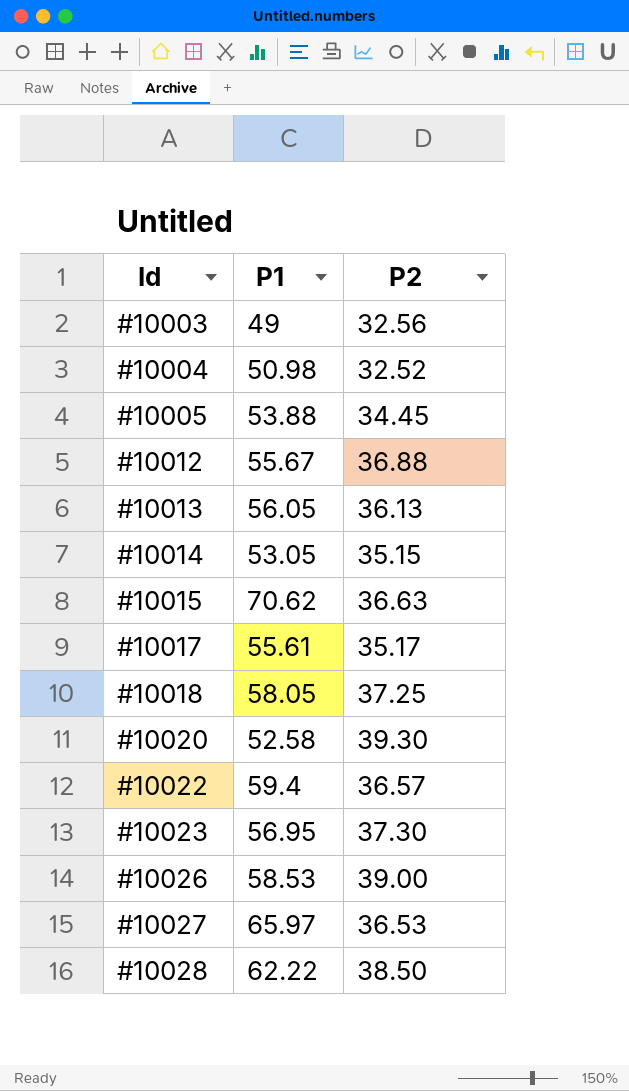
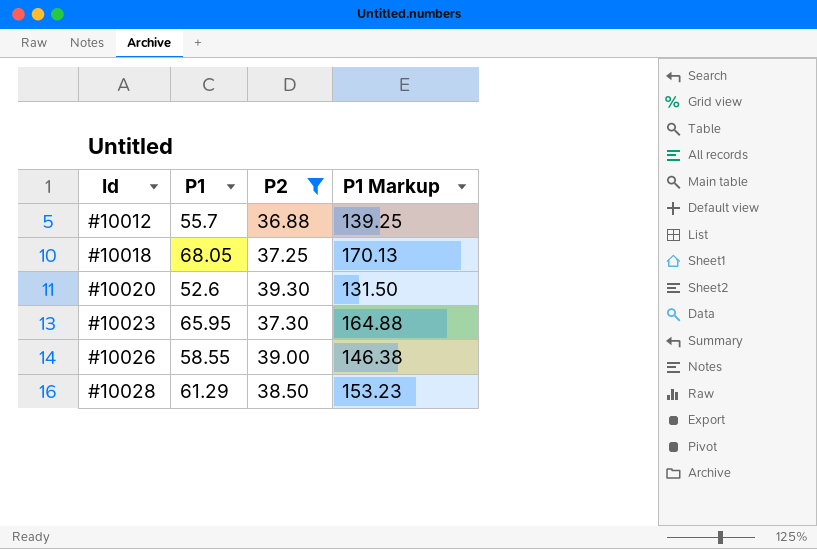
filter: none -> P2 >= 36.88
column P1 Markup | formula: none -> [P1] * 2.5
#10012 | P1: 55.67 -> 55.7
#10018 | P1: 58.05 -> 68.05
#10020 | P1: 52.58 -> 52.6
#10023 | P1: 56.95 -> 65.95
#10026 | P1: 58.53 -> 58.55
#10028 | P1: 62.22 -> 61.29

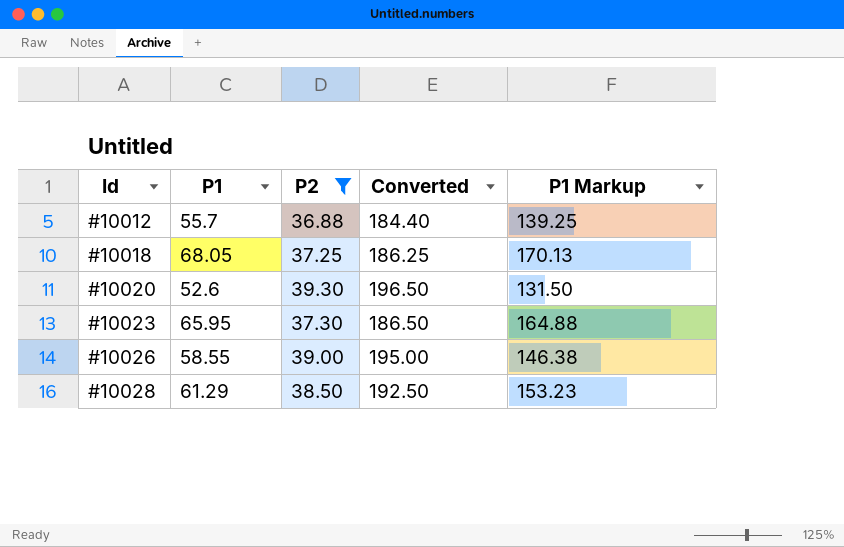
column Converted | formula: none -> [P2] * 5

